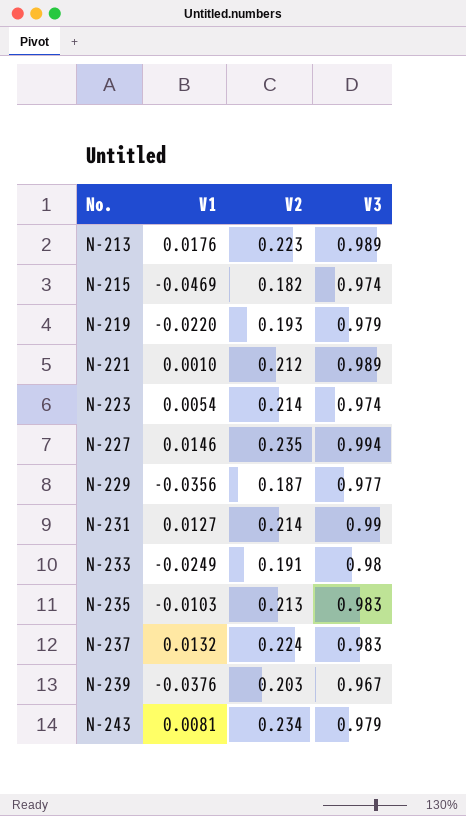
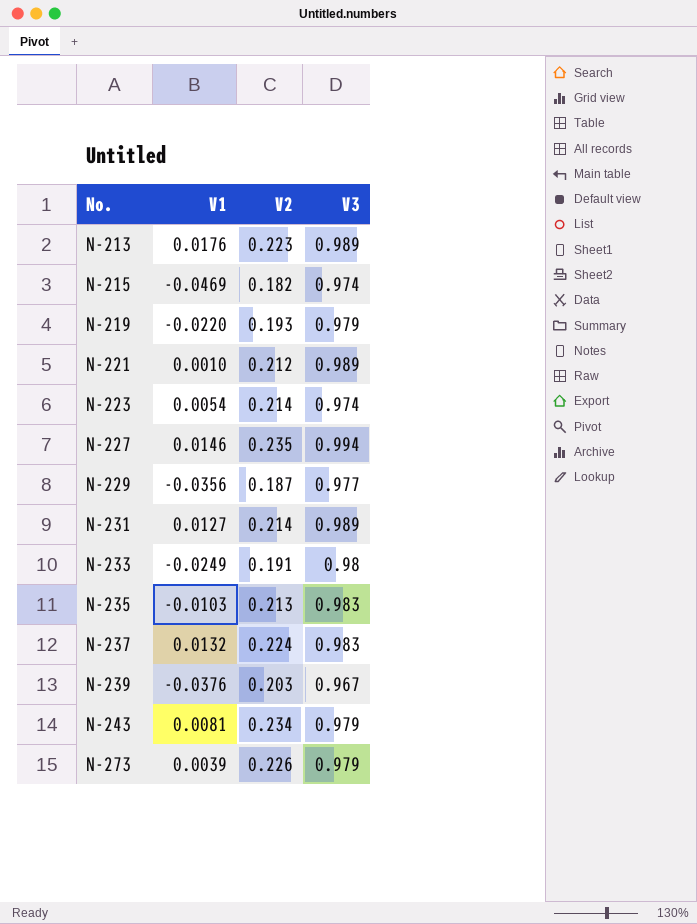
N-231 | V3: 0.99 -> 0.989
row N-273: none -> 0.0039 | 0.226 | 0.979

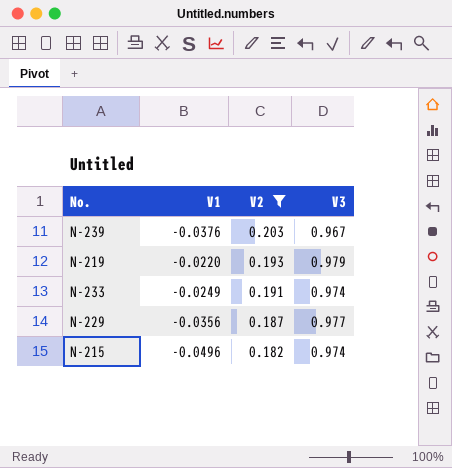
filter: none -> V2 <= 0.203
row order: No. ascending -> V2 descending
N-233 | V3: 0.98 -> 0.974
N-215 | V1: -0.0469 -> -0.0496

